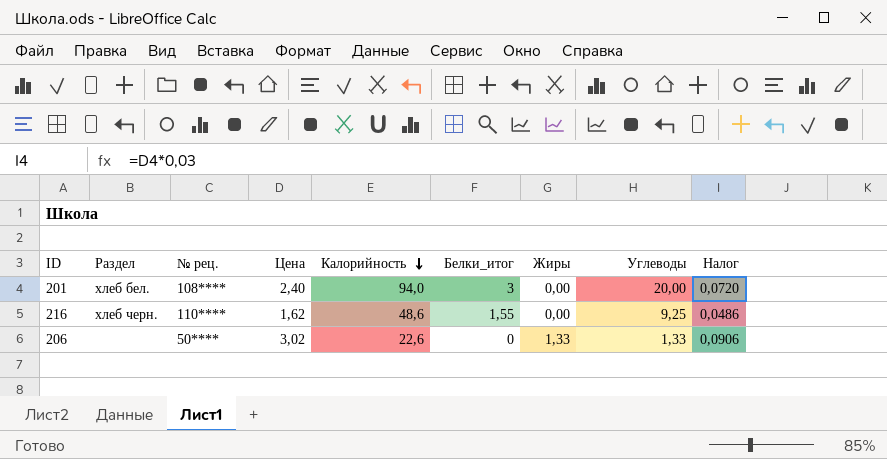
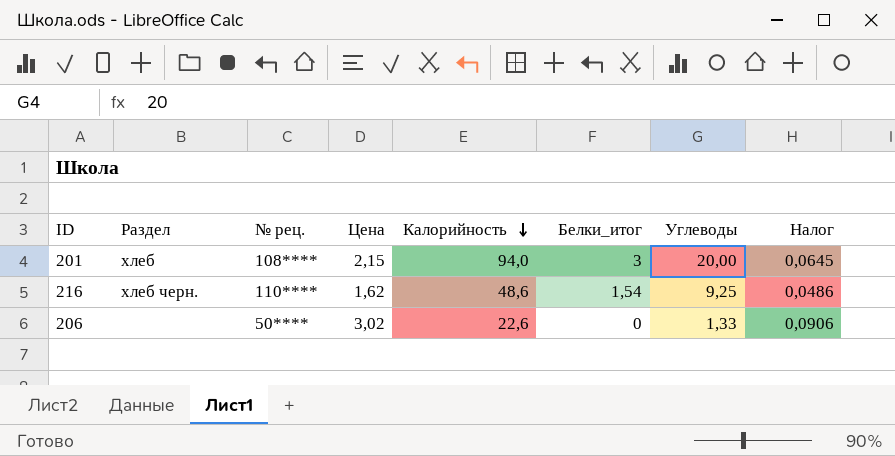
column Жиры | position: 7 -> none
201 | Раздел: хлеб бел. -> хлеб
201 | Цена: 2,40 -> 2,15
201 | Налог: 0,0720 -> 0,0645
216 | Белки_итог: 1,55 -> 1,54

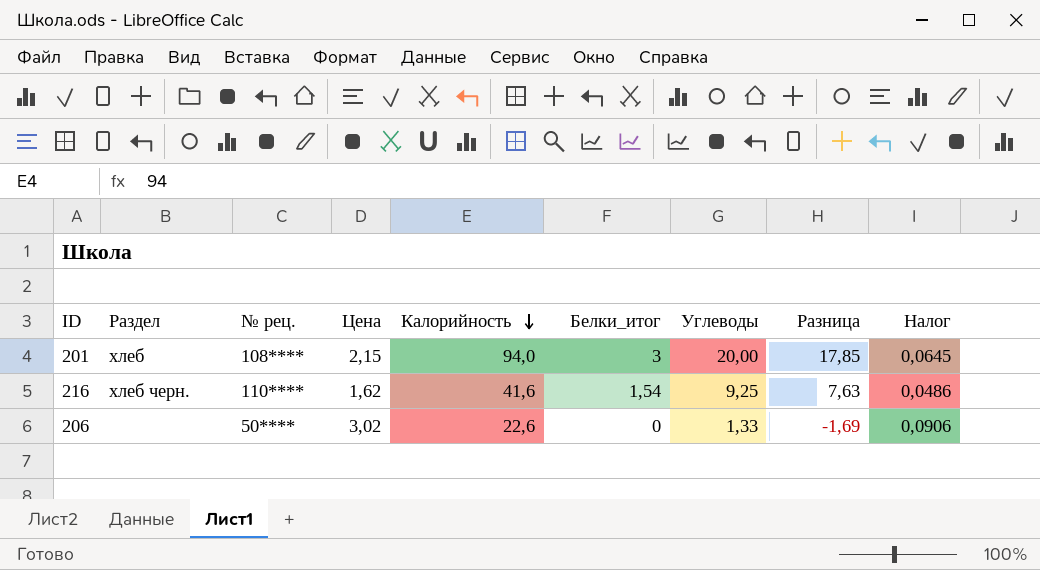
column Разница | formula: none -> [Углеводы] - [Цена]
216 | Калорийность: 48,6 -> 41,6

